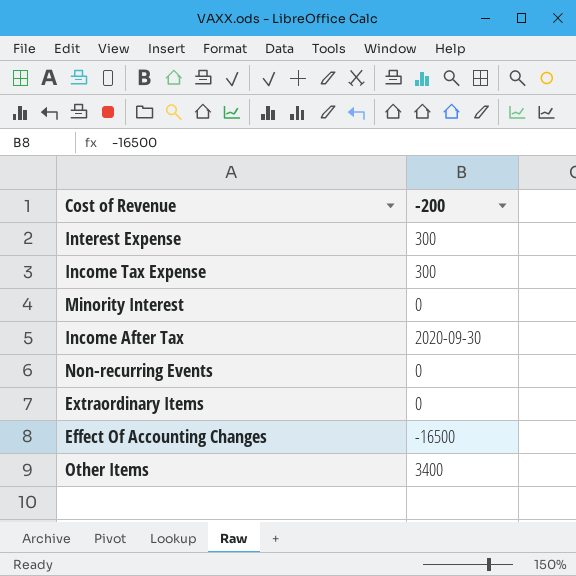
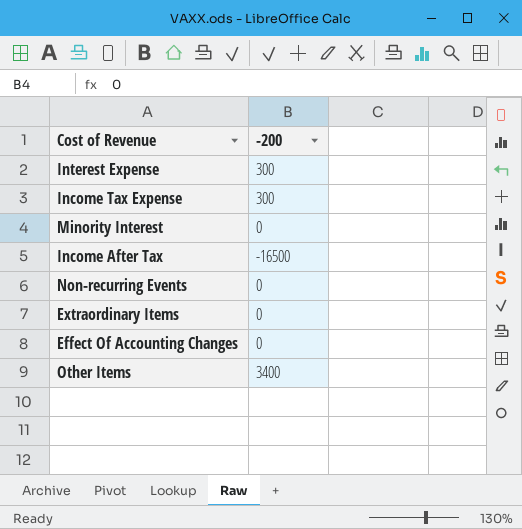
Income After Tax | -200: 2020-09-30 -> -16500
Effect Of Accounting Changes | -200: -16500 -> 0

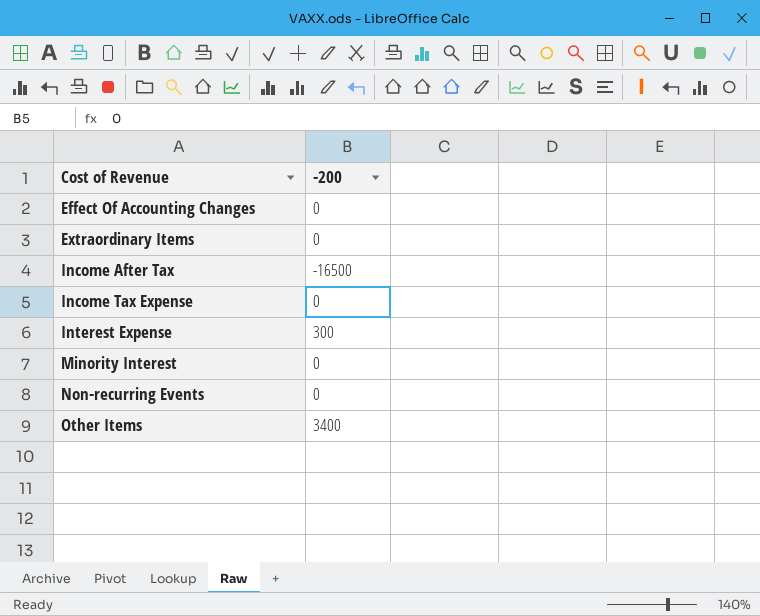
row order: none -> Cost of Revenue ascending
Income Tax Expense | -200: 300 -> 0

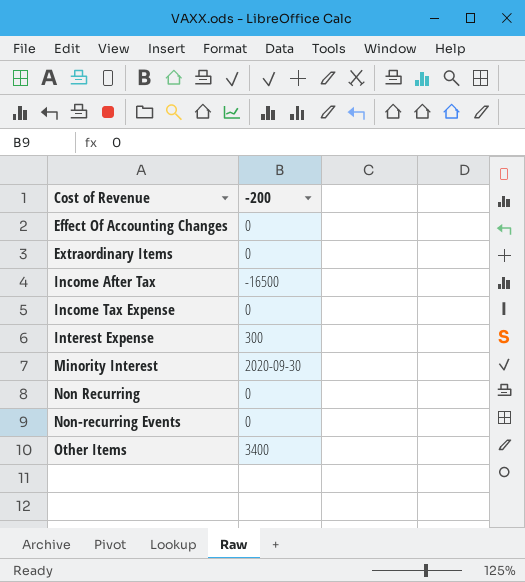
Minority Interest | -200: 0 -> 2020-09-30
row Non Recurring: none -> 0

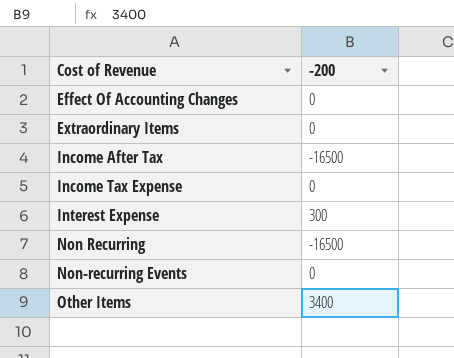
row Minority Interest: 2020-09-30 -> none
Non Recurring | -200: 0 -> -16500

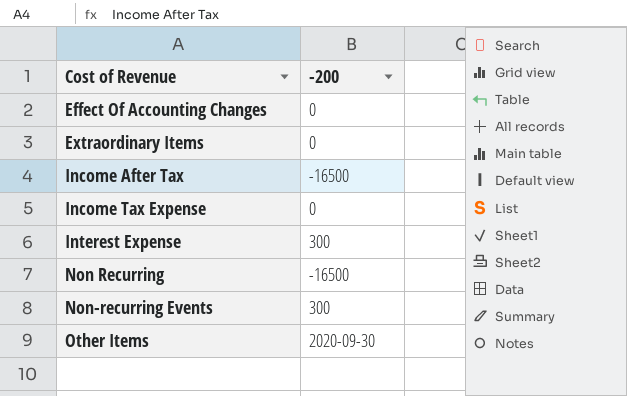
Non-recurring Events | -200: 0 -> 300
Other Items | -200: 3400 -> 2020-09-30

